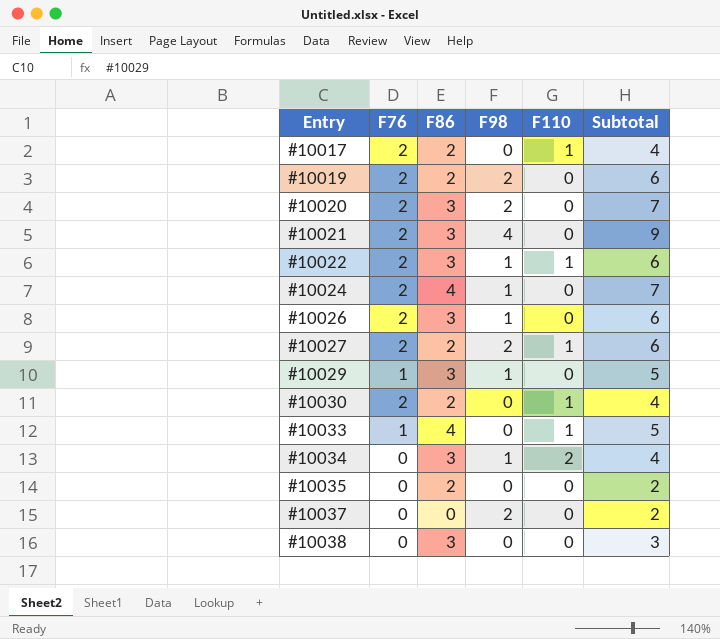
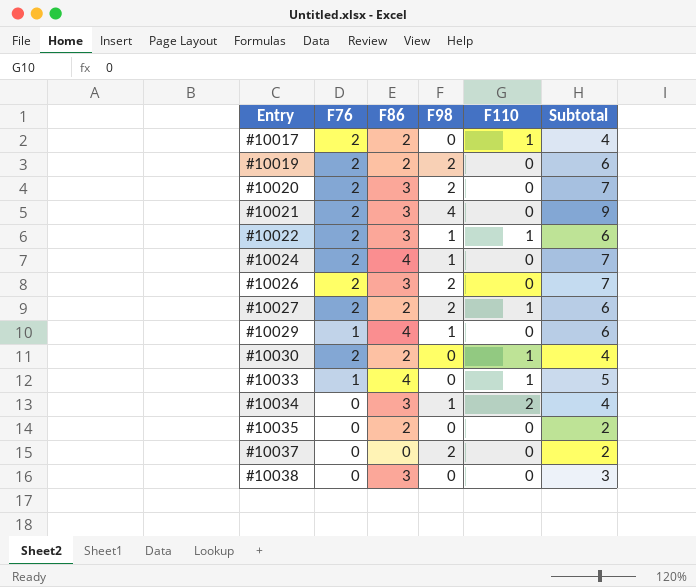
#10026 | F98: 1 -> 2
#10026 | Subtotal: 6 -> 7
#10029 | F86: 3 -> 4
#10029 | Subtotal: 5 -> 6

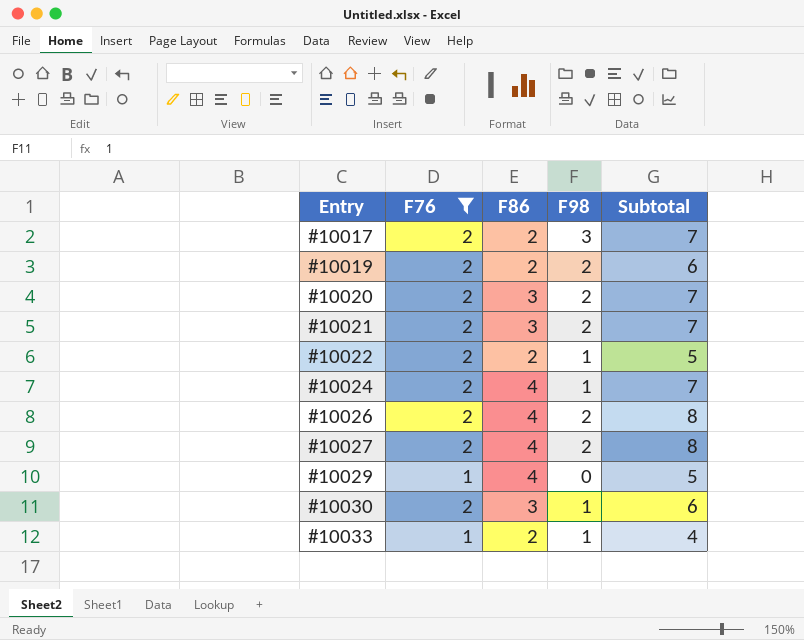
filter: none -> F76 != 0
column F110 | position: 5 -> none
#10017 | F98: 0 -> 3
#10017 | Subtotal: 4 -> 7
#10021 | F98: 4 -> 2
#10021 | Subtotal: 9 -> 7
#10022 | F86: 3 -> 2
#10022 | Subtotal: 6 -> 5
#10026 | F86: 3 -> 4
#10026 | Subtotal: 7 -> 8
#10027 | F86: 2 -> 4
#10027 | Subtotal: 6 -> 8
#10029 | F98: 1 -> 0
#10029 | Subtotal: 6 -> 5
#10030 | F86: 2 -> 3
#10030 | F98: 0 -> 1
#10030 | Subtotal: 4 -> 6
#10033 | F86: 4 -> 2
#10033 | F98: 0 -> 1
#10033 | Subtotal: 5 -> 4

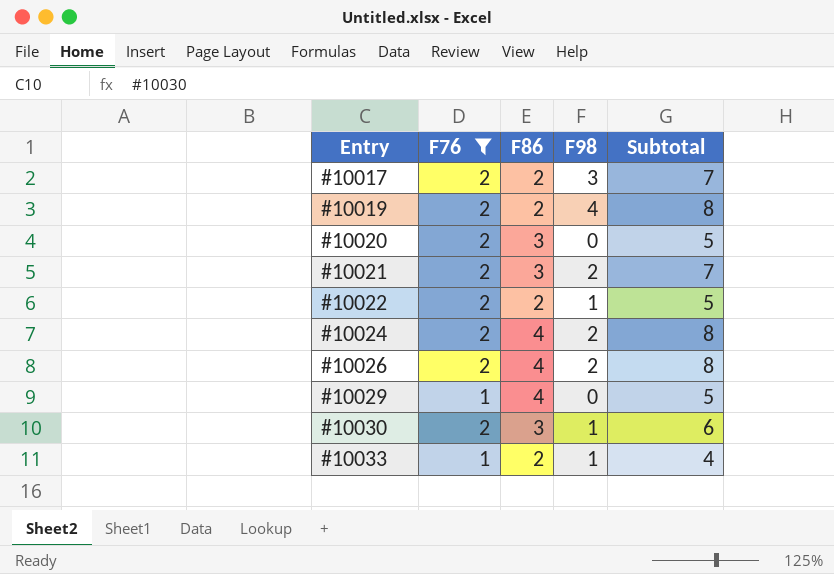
row #10027: 2 | 4 | 2 | 8 -> none
#10019 | F98: 2 -> 4
#10019 | Subtotal: 6 -> 8
#10020 | F98: 2 -> 0
#10020 | Subtotal: 7 -> 5
#10024 | F98: 1 -> 2
#10024 | Subtotal: 7 -> 8

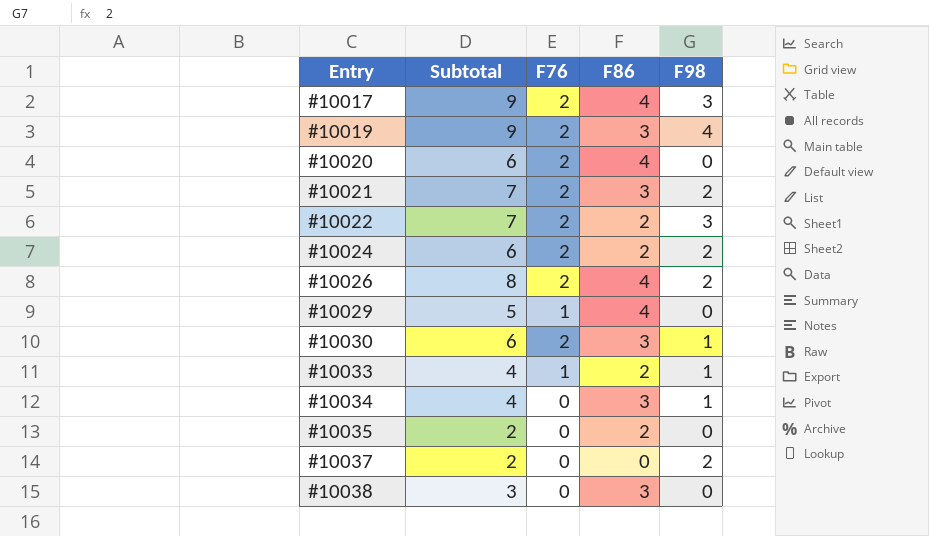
filter: F76 != 0 -> none
column Subtotal | position: 5 -> 2
#10017 | Subtotal: 7 -> 9
#10017 | F86: 2 -> 4
#10019 | Subtotal: 8 -> 9
#10019 | F86: 2 -> 3
#10020 | Subtotal: 5 -> 6
#10020 | F86: 3 -> 4
#10022 | Subtotal: 5 -> 7
#10022 | F98: 1 -> 3
#10024 | Subtotal: 8 -> 6
#10024 | F86: 4 -> 2

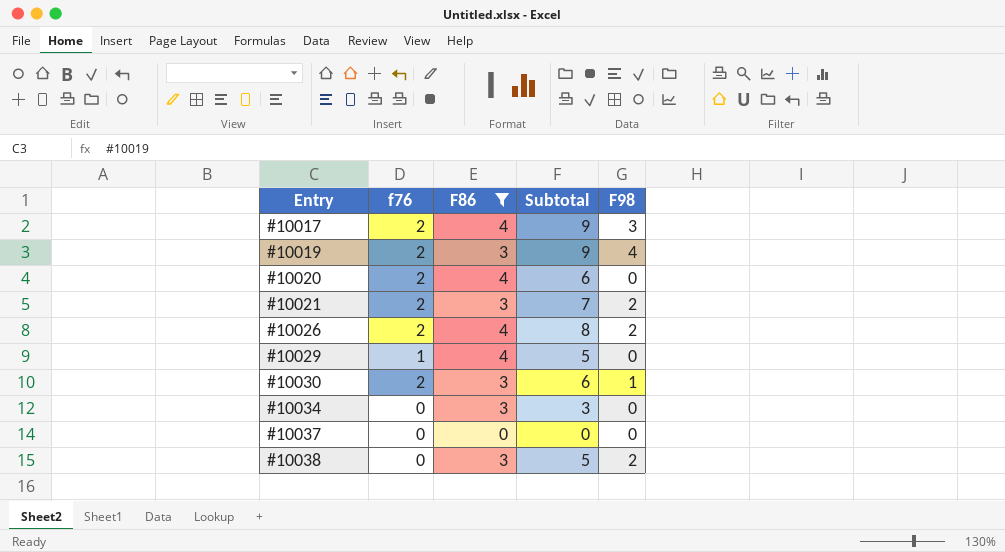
filter: none -> F86 != 2
column name: F76 -> f76
column Subtotal | position: 2 -> 4
#10034 | Subtotal: 4 -> 3
#10034 | F98: 1 -> 0
#10037 | Subtotal: 2 -> 0
#10037 | F98: 2 -> 0
#10038 | Subtotal: 3 -> 5
#10038 | F98: 0 -> 2

